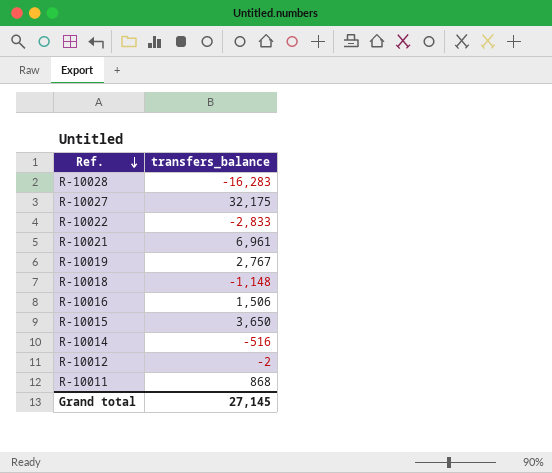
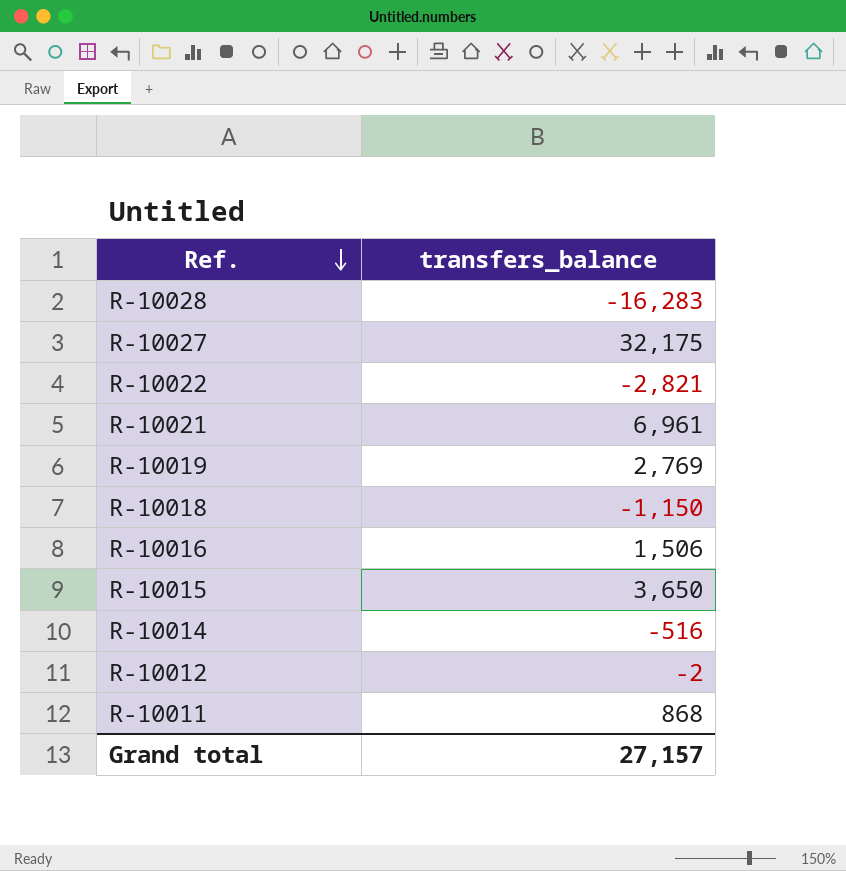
R-10022 | transfers_balance: -2,833 -> -2,821
R-10019 | transfers_balance: 2,767 -> 2,769
R-10018 | transfers_balance: -1,148 -> -1,150
Grand total | transfers_balance: 27,145 -> 27,157

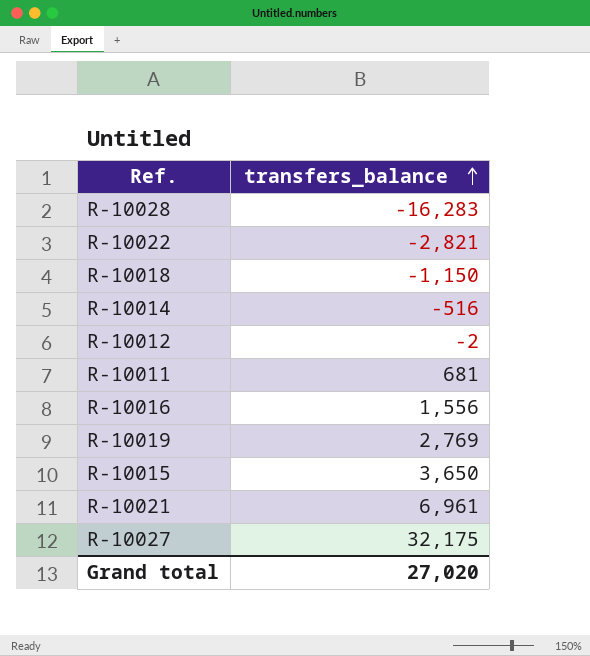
row order: Ref. descending -> transfers_balance ascending
R-10011 | transfers_balance: 868 -> 681
R-10016 | transfers_balance: 1,506 -> 1,556
Grand total | transfers_balance: 27,157 -> 27,020

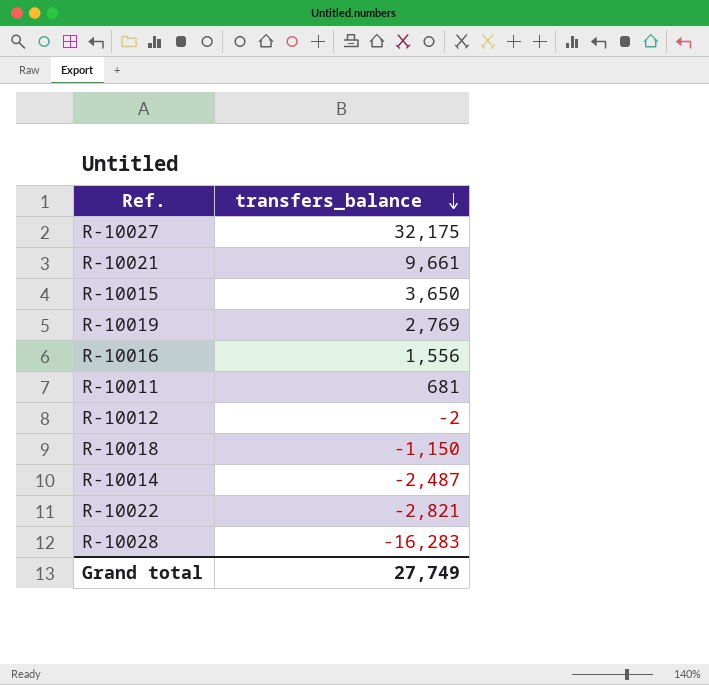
row order: transfers_balance ascending -> transfers_balance descending
R-10021 | transfers_balance: 6,961 -> 9,661
R-10014 | transfers_balance: -516 -> -2,487
Grand total | transfers_balance: 27,020 -> 27,749

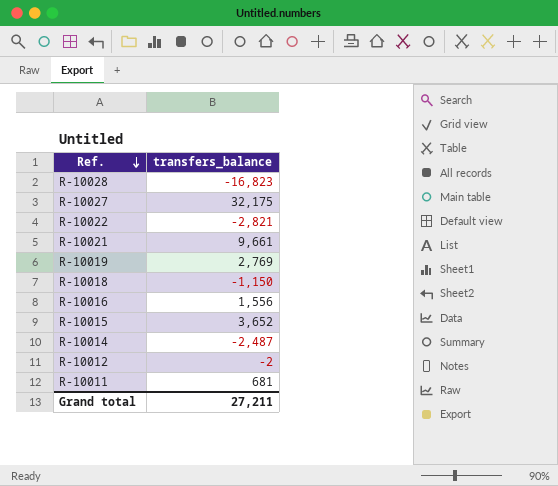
row order: transfers_balance descending -> Ref. descending
R-10028 | transfers_balance: -16,283 -> -16,823
R-10015 | transfers_balance: 3,650 -> 3,652
Grand total | transfers_balance: 27,749 -> 27,211

